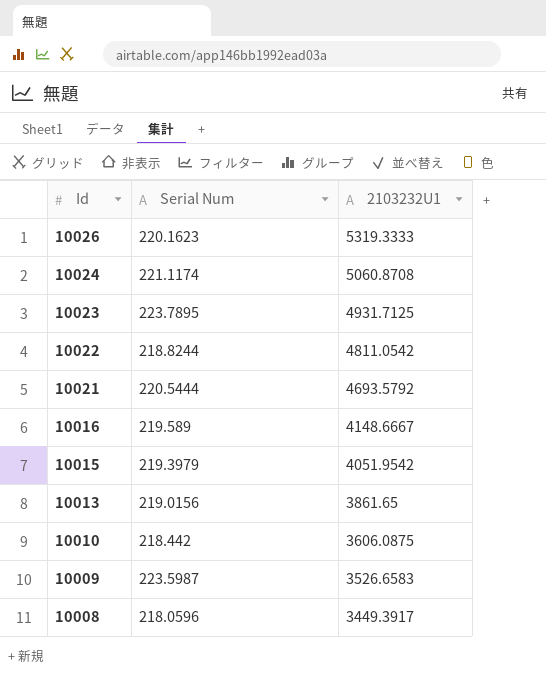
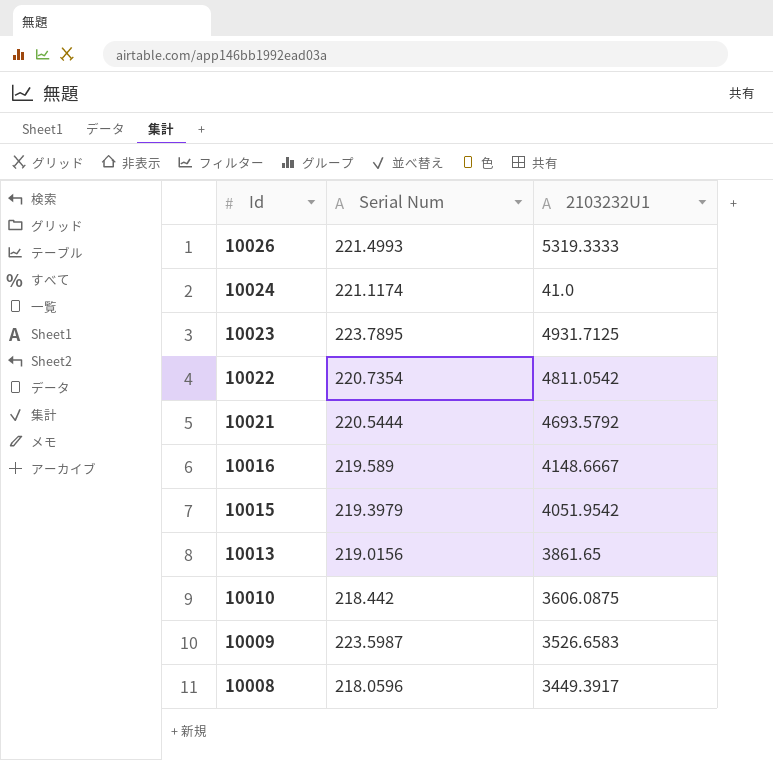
10026 | Serial Num: 220.1623 -> 221.4993
10024 | 2103232U1: 5060.8708 -> 41.0
10022 | Serial Num: 218.8244 -> 220.7354

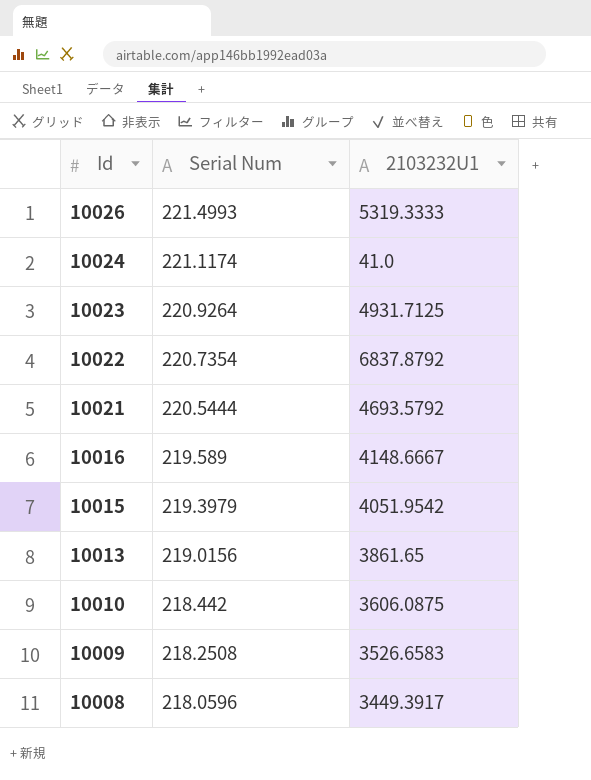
10023 | Serial Num: 223.7895 -> 220.9264
10022 | 2103232U1: 4811.0542 -> 6837.8792
10009 | Serial Num: 223.5987 -> 218.2508

